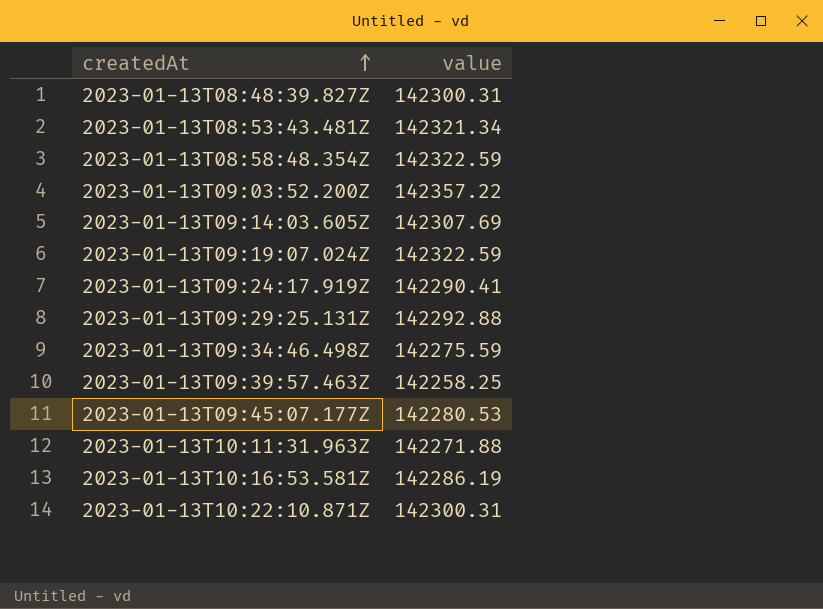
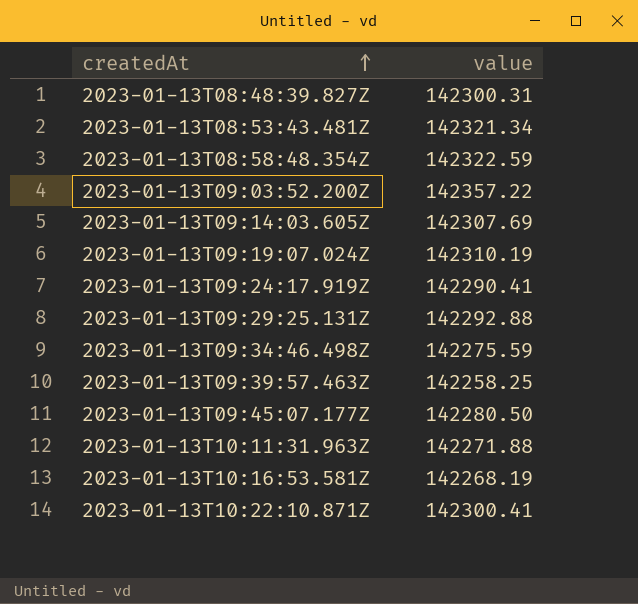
2023-01-13T09:19:07.024Z | value: 142322.59 -> 142310.19
2023-01-13T09:45:07.177Z | value: 142280.53 -> 142280.50
2023-01-13T10:16:53.581Z | value: 142286.19 -> 142268.19
2023-01-13T10:22:10.871Z | value: 142300.31 -> 142300.41

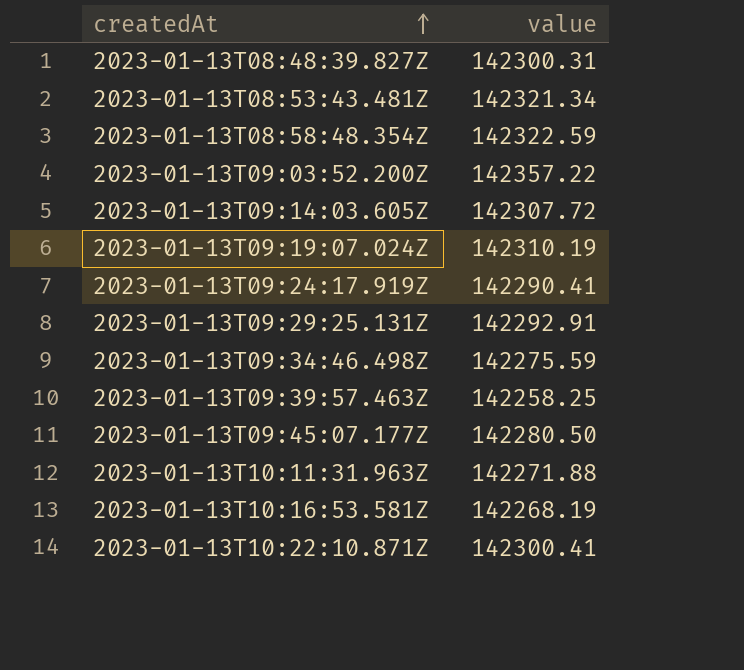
2023-01-13T09:14:03.605Z | value: 142307.69 -> 142307.72
2023-01-13T09:29:25.131Z | value: 142292.88 -> 142292.91

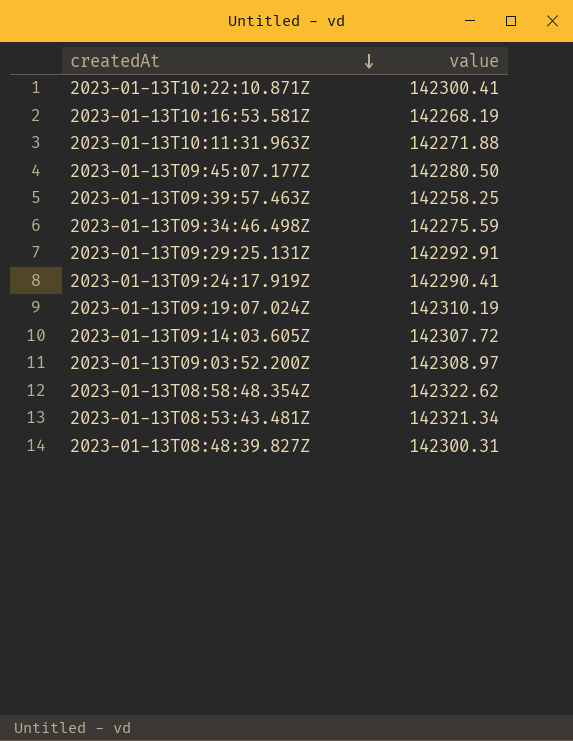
row order: createdAt ascending -> createdAt descending
2023-01-13T09:03:52.200Z | value: 142357.22 -> 142308.97
2023-01-13T08:58:48.354Z | value: 142322.59 -> 142322.62

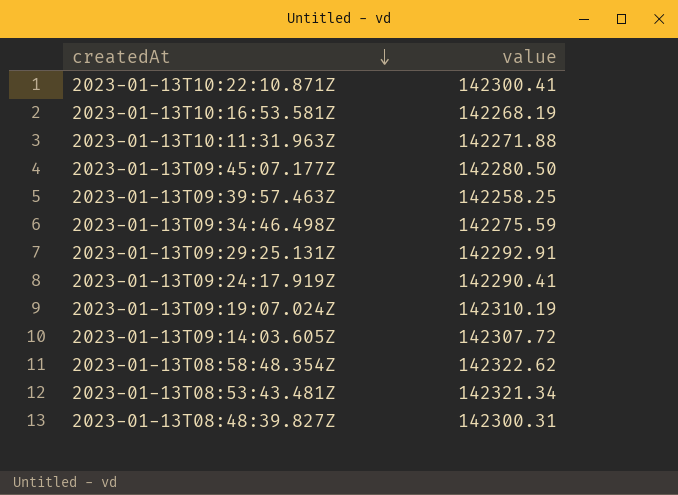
row 2023-01-13T09:03:52.200Z: 142308.97 -> none

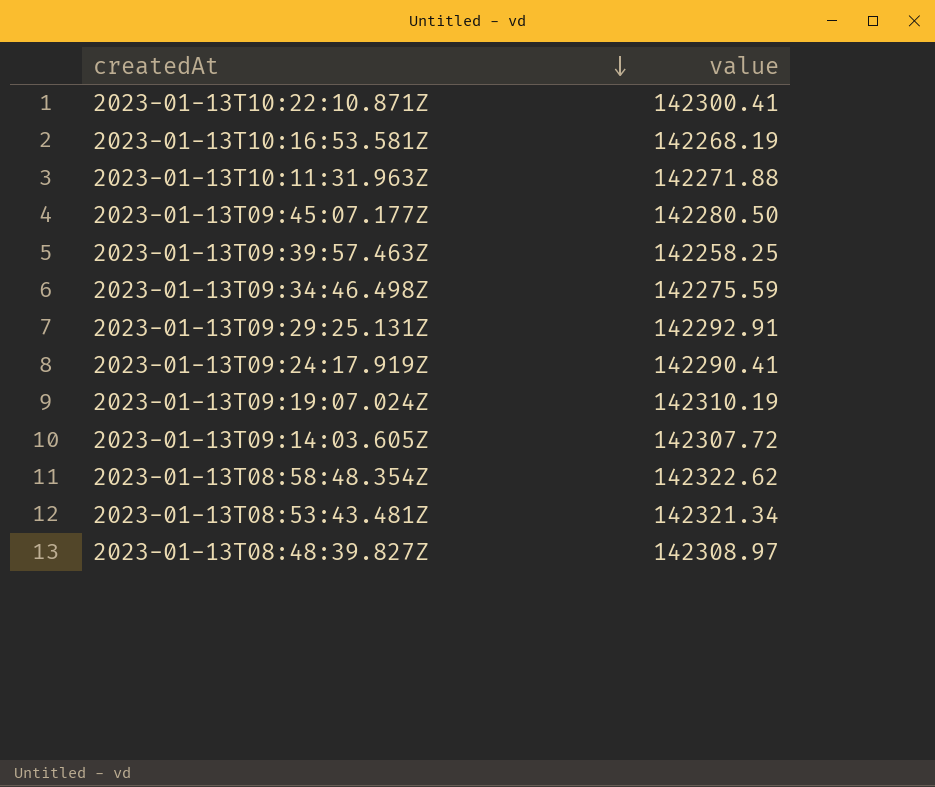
2023-01-13T08:48:39.827Z | value: 142300.31 -> 142308.97

